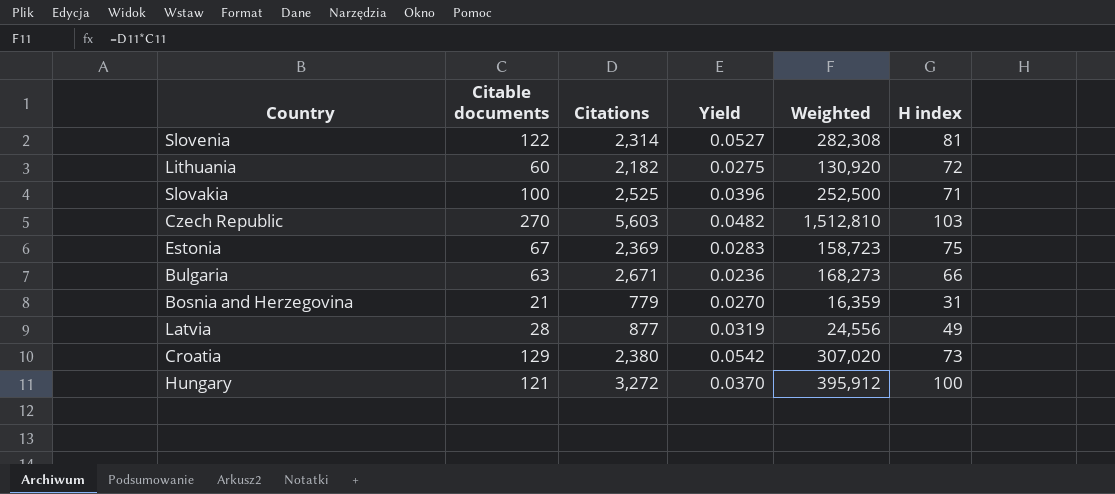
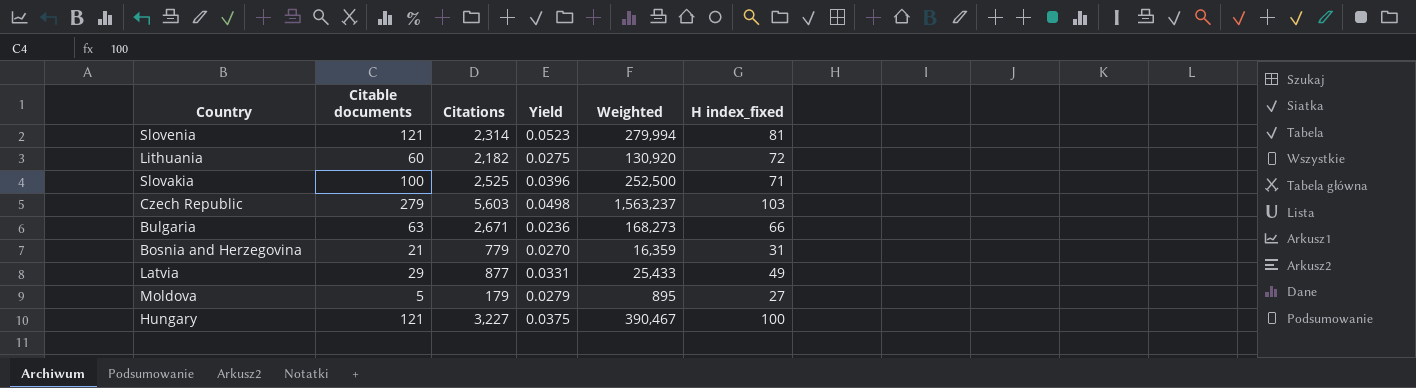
column name: H index -> H index_fixed
row Estonia: 67 | 2,369 | 0.0283 | 158,723 | 75 -> none
row Croatia: 129 | 2,380 | 0.0542 | 307,020 | 73 -> none
Slovenia | Citable documents: 122 -> 121
Slovenia | Yield: 0.0527 -> 0.0523
Slovenia | Weighted: 282,308 -> 279,994
Czech Republic | Citable documents: 270 -> 279
Czech Republic | Yield: 0.0482 -> 0.0498
Czech Republic | Weighted: 1,512,810 -> 1,563,237
Latvia | Citable documents: 28 -> 29
Latvia | Yield: 0.0319 -> 0.0331
Latvia | Weighted: 24,556 -> 25,433
row Moldova: none -> 5 | 179 | 0.0279 | 895 | 27
Hungary | Citations: 3,272 -> 3,227
Hungary | Yield: 0.0370 -> 0.0375
Hungary | Weighted: 395,912 -> 390,467

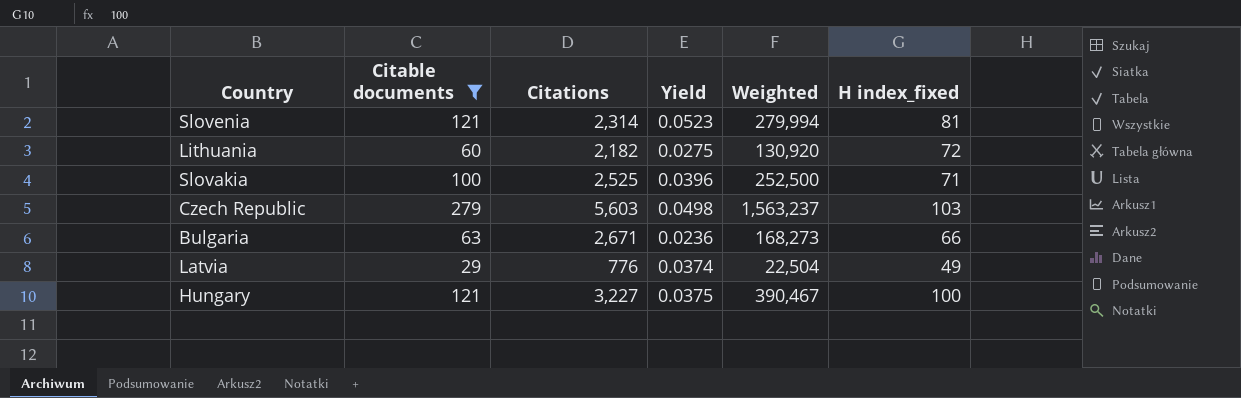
filter: none -> Citable documents >= 29
Latvia | Citations: 877 -> 776
Latvia | Yield: 0.0331 -> 0.0374
Latvia | Weighted: 25,433 -> 22,504

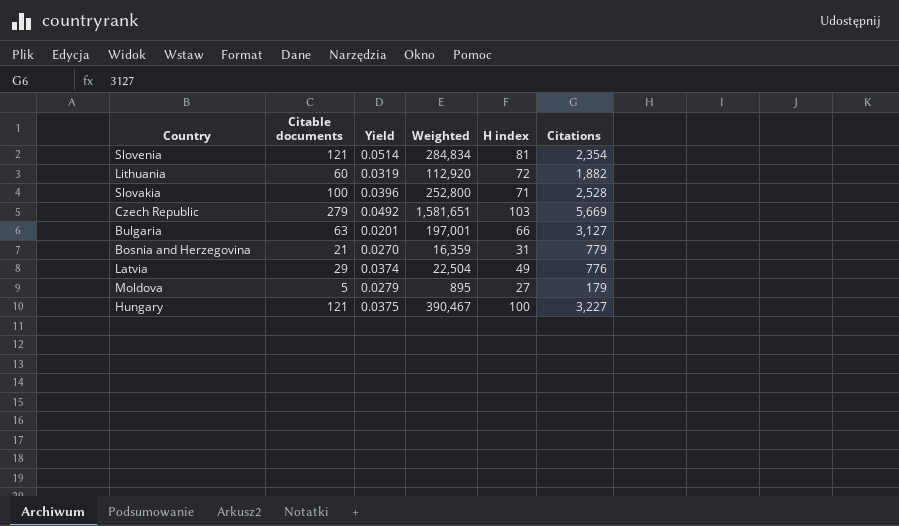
filter: Citable documents >= 29 -> none
column name: H index_fixed -> H index
column Citations | position: 3 -> 6
Slovenia | Yield: 0.0523 -> 0.0514
Slovenia | Weighted: 279,994 -> 284,834
Slovenia | Citations: 2,314 -> 2,354
Lithuania | Yield: 0.0275 -> 0.0319
Lithuania | Weighted: 130,920 -> 112,920
Lithuania | Citations: 2,182 -> 1,882
Slovakia | Weighted: 252,500 -> 252,800
Slovakia | Citations: 2,525 -> 2,528
Czech Republic | Yield: 0.0498 -> 0.0492
Czech Republic | Weighted: 1,563,237 -> 1,581,651
Czech Republic | Citations: 5,603 -> 5,669
Bulgaria | Yield: 0.0236 -> 0.0201
Bulgaria | Weighted: 168,273 -> 197,001
Bulgaria | Citations: 2,671 -> 3,127

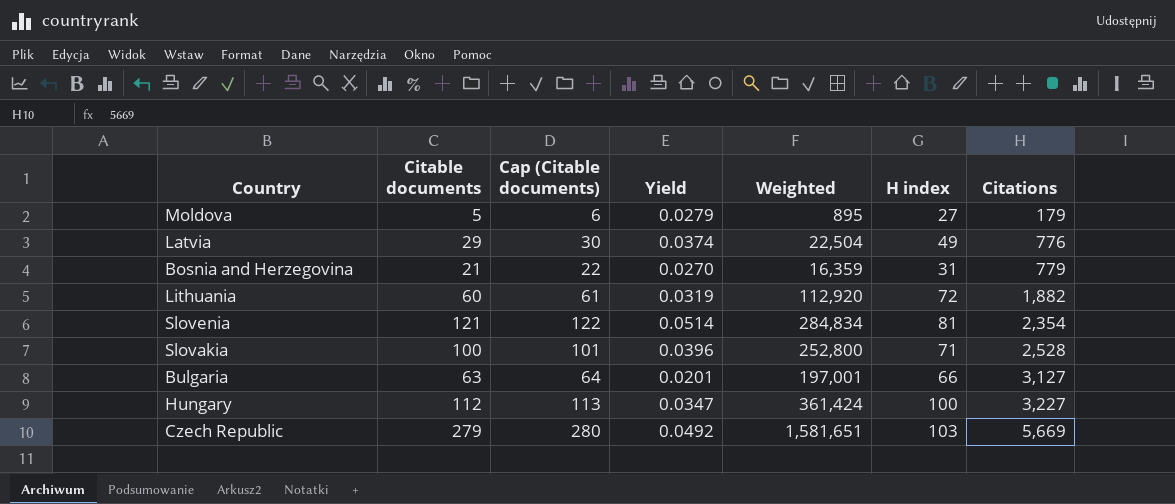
row order: none -> Citations ascending
column Cap (Citable documents) | formula: none -> [Citable documents] + 1
Hungary | Citable documents: 121 -> 112
Hungary | Yield: 0.0375 -> 0.0347
Hungary | Weighted: 390,467 -> 361,424

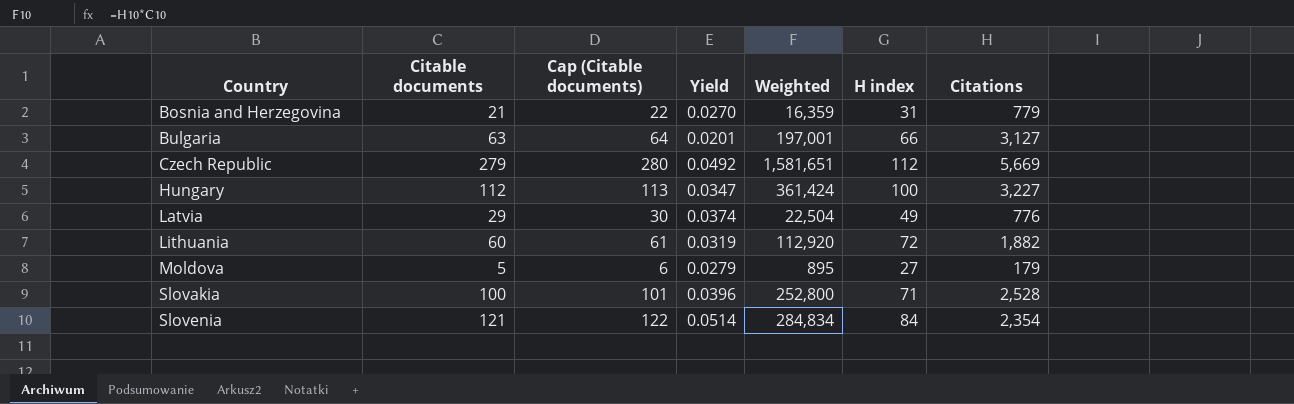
row order: Citations ascending -> Country ascending
Czech Republic | H index: 103 -> 112
Slovenia | H index: 81 -> 84

